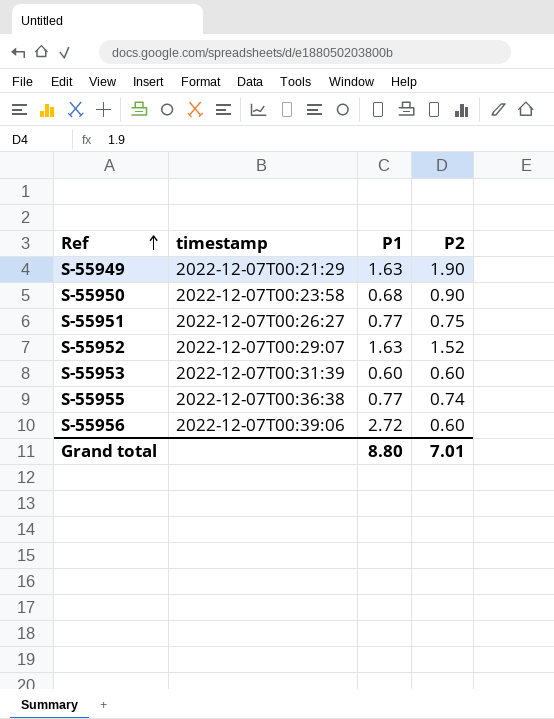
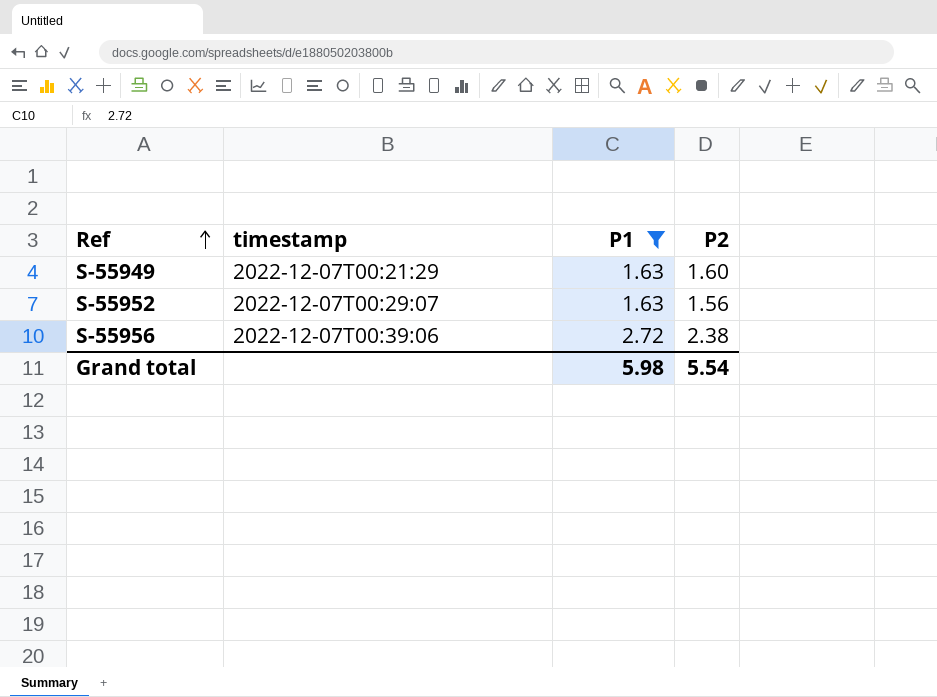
filter: none -> P1 >= 1.63
S-55949 | P2: 1.90 -> 1.60
S-55952 | P2: 1.52 -> 1.56
S-55956 | P2: 0.60 -> 2.38
Grand total | P1: 8.80 -> 5.98
Grand total | P2: 7.01 -> 5.54

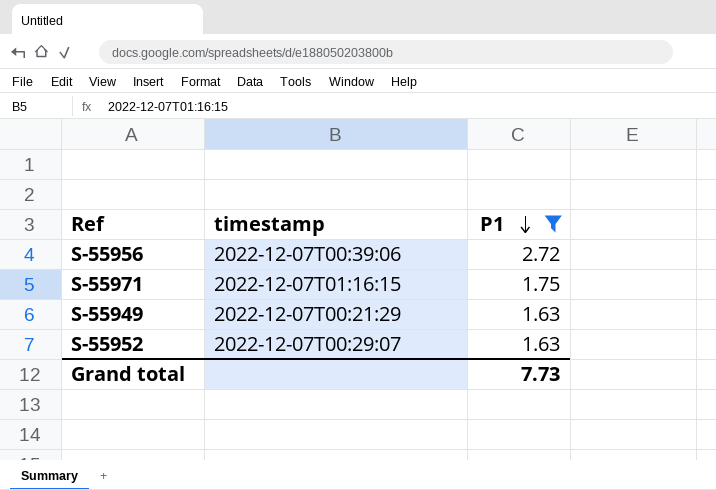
row order: Ref ascending -> P1 descending
column P2 | position: 4 -> none
row S-55971: none -> 2022-12-07T01:16:15 | 1.75
Grand total | P1: 5.98 -> 7.73

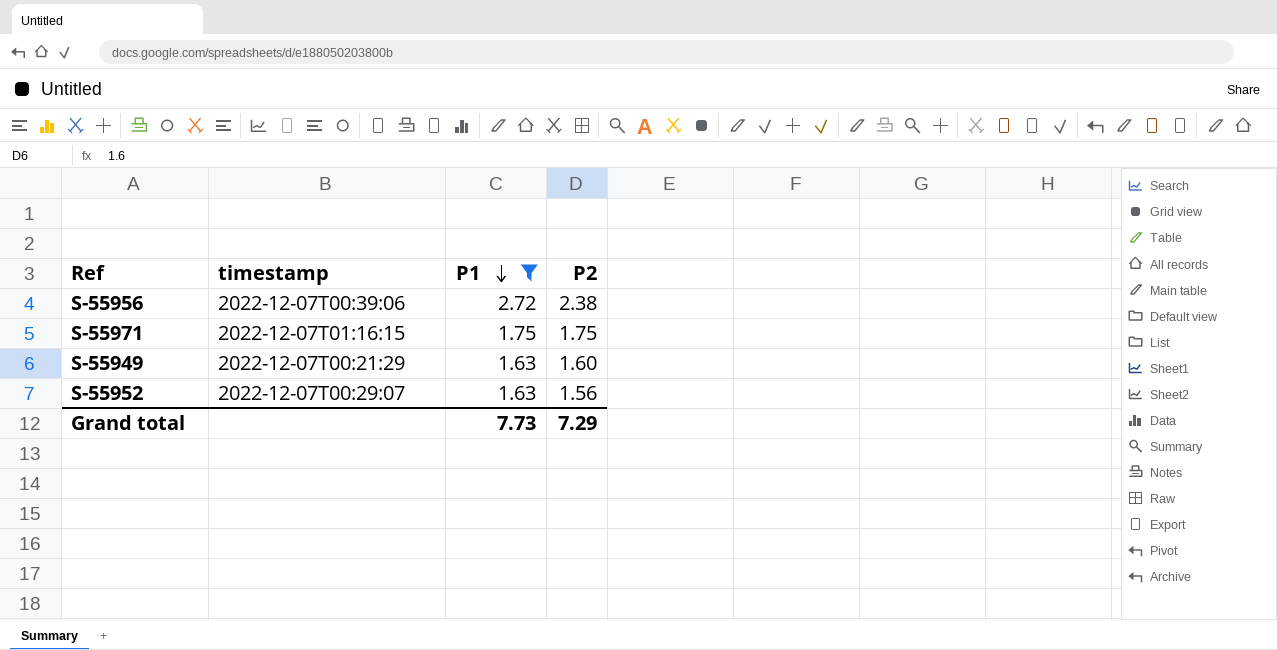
column P2 | position: none -> 4

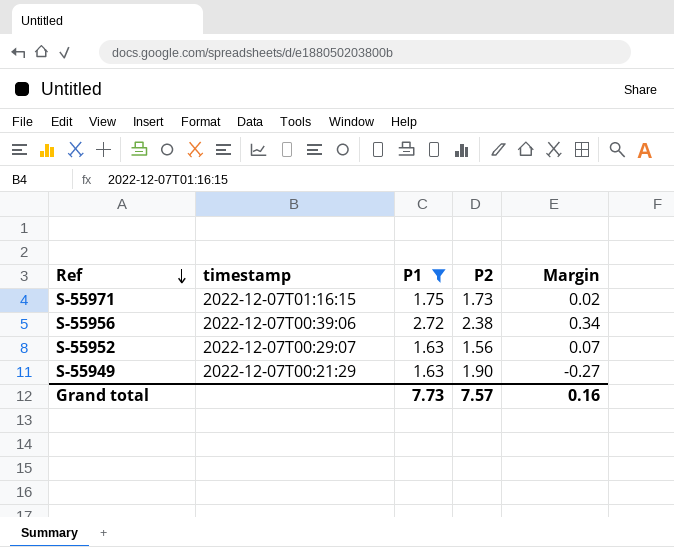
row order: P1 descending -> Ref descending
column Margin | formula: none -> [P1] - [P2]
S-55971 | P2: 1.75 -> 1.73
S-55949 | P2: 1.60 -> 1.90
Grand total | P2: 7.29 -> 7.57

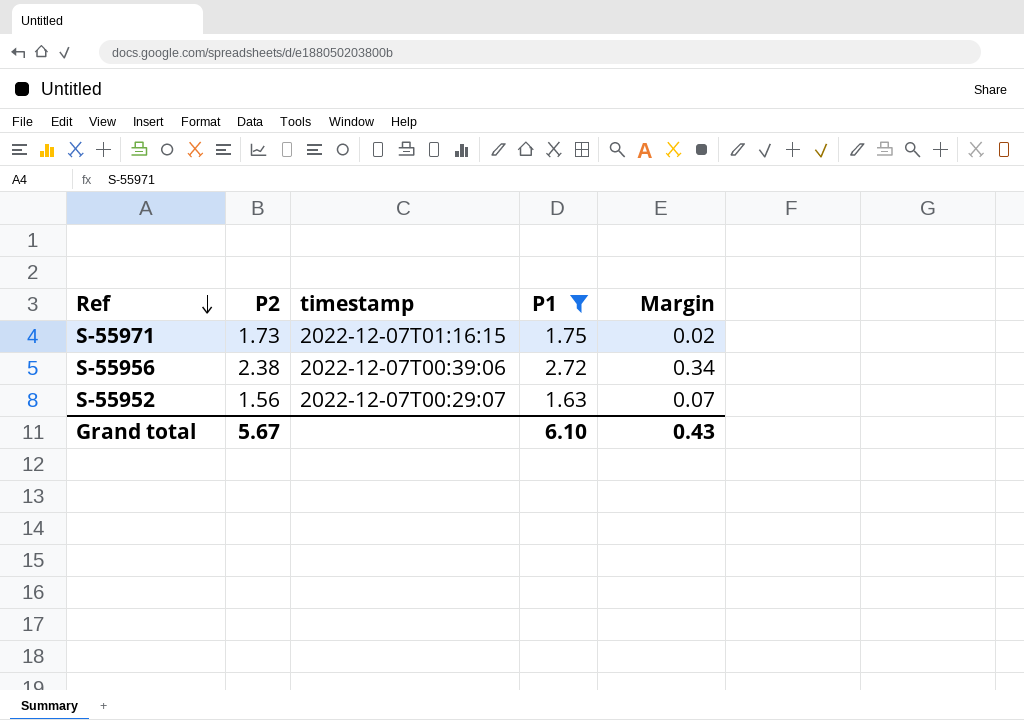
column P2 | position: 4 -> 2
row S-55949: 2022-12-07T00:21:29 | 1.63 | 1.90 | -0.27 -> none
Grand total | P2: 7.57 -> 5.67
Grand total | P1: 7.73 -> 6.10
Grand total | Margin: 0.16 -> 0.43

